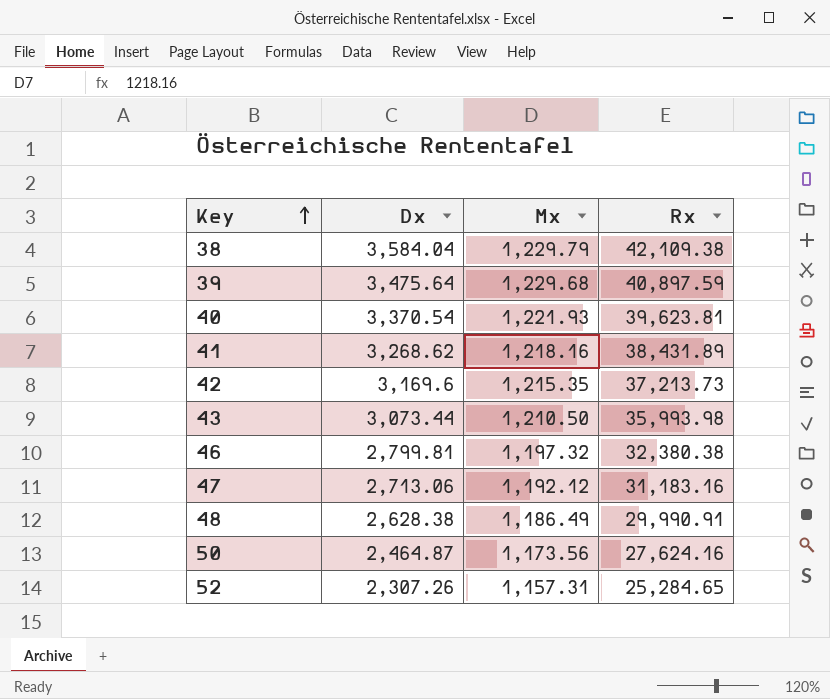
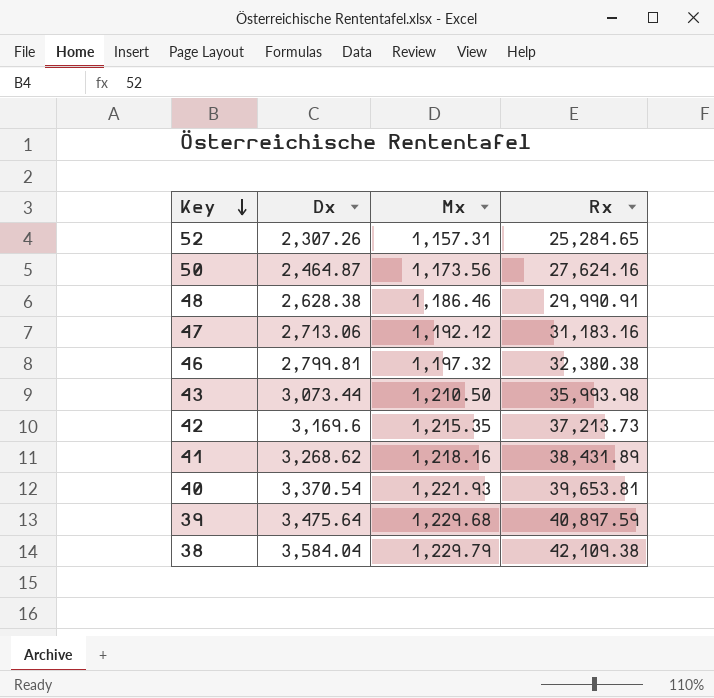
row order: Key ascending -> Key descending
48 | Mx: 1,186.49 -> 1,186.46
40 | Rx: 39,623.81 -> 39,653.81

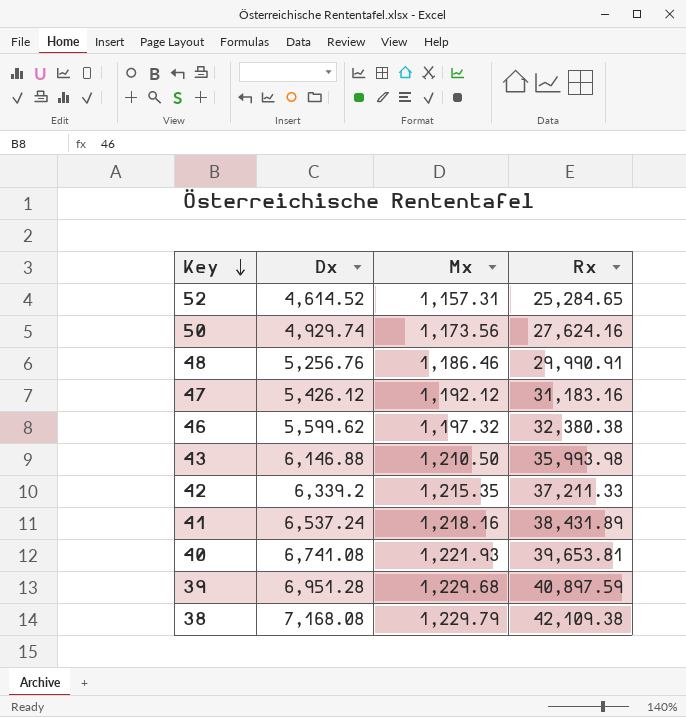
52 | Dx: 2,307.26 -> 4,614.52
50 | Dx: 2,464.87 -> 4,929.74
48 | Dx: 2,628.38 -> 5,256.76
47 | Dx: 2,713.06 -> 5,426.12
46 | Dx: 2,799.81 -> 5,599.62
43 | Dx: 3,073.44 -> 6,146.88
42 | Dx: 3,169.6 -> 6,339.2
42 | Rx: 37,213.73 -> 37,211.33
41 | Dx: 3,268.62 -> 6,537.24
40 | Dx: 3,370.54 -> 6,741.08
39 | Dx: 3,475.64 -> 6,951.28
38 | Dx: 3,584.04 -> 7,168.08

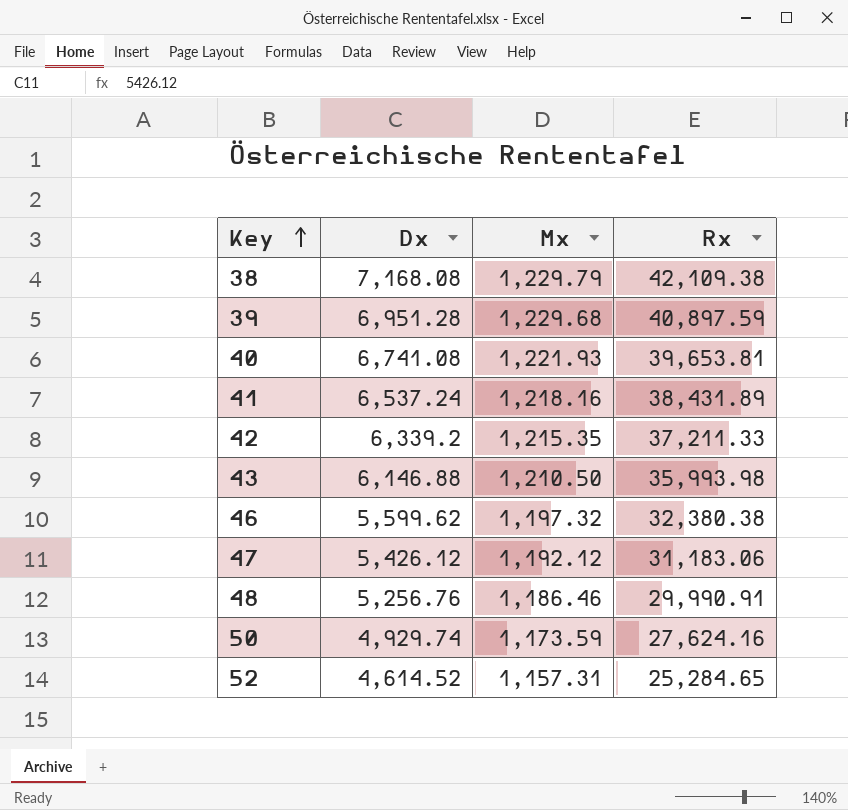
row order: Key descending -> Key ascending
47 | Rx: 31,183.16 -> 31,183.06
50 | Mx: 1,173.56 -> 1,173.59

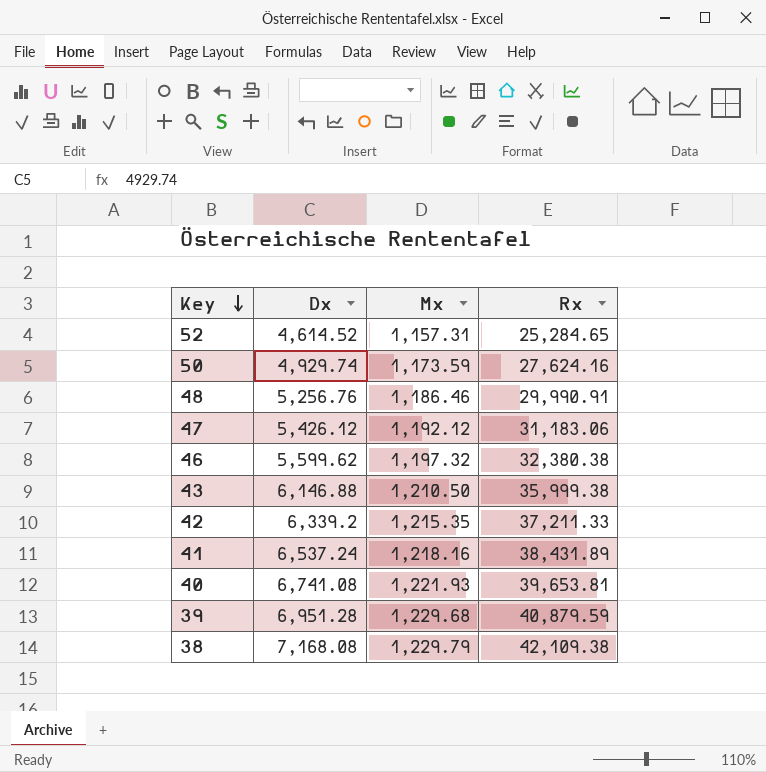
row order: Key ascending -> Key descending
43 | Rx: 35,993.98 -> 35,999.38
39 | Rx: 40,897.59 -> 40,879.59

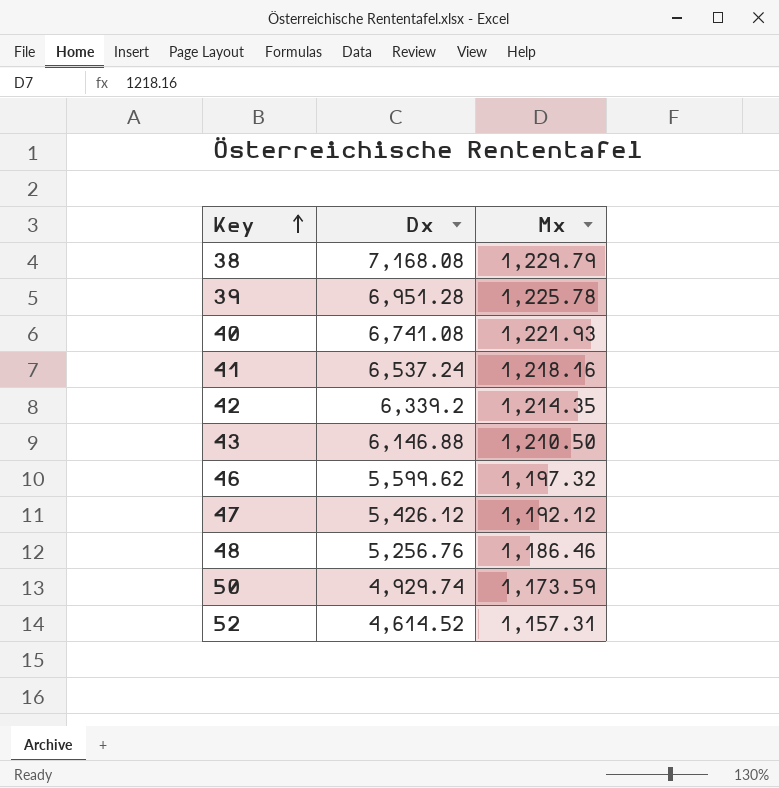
row order: Key descending -> Key ascending
column Rx | position: 4 -> none
39 | Mx: 1,229.68 -> 1,225.78
42 | Mx: 1,215.35 -> 1,214.35

